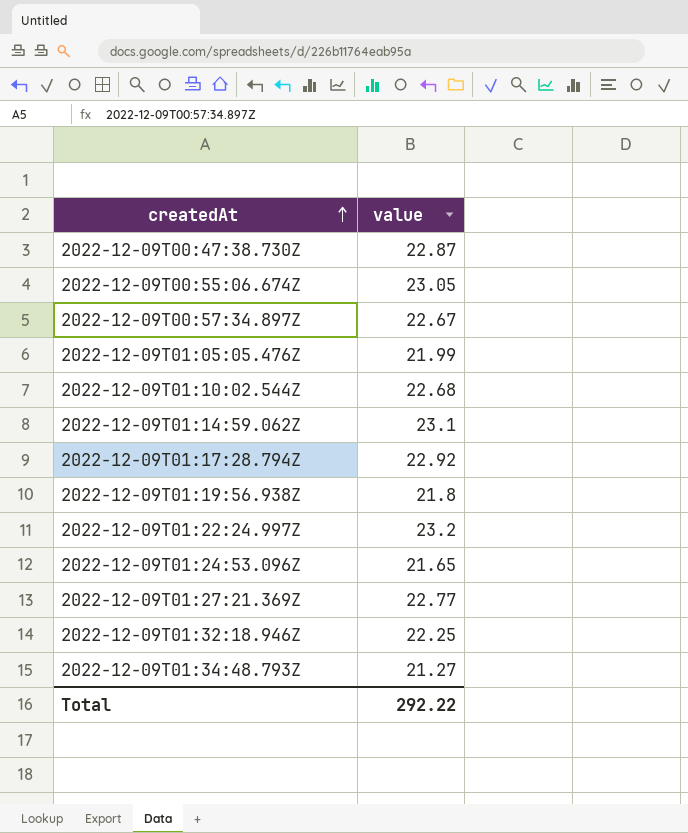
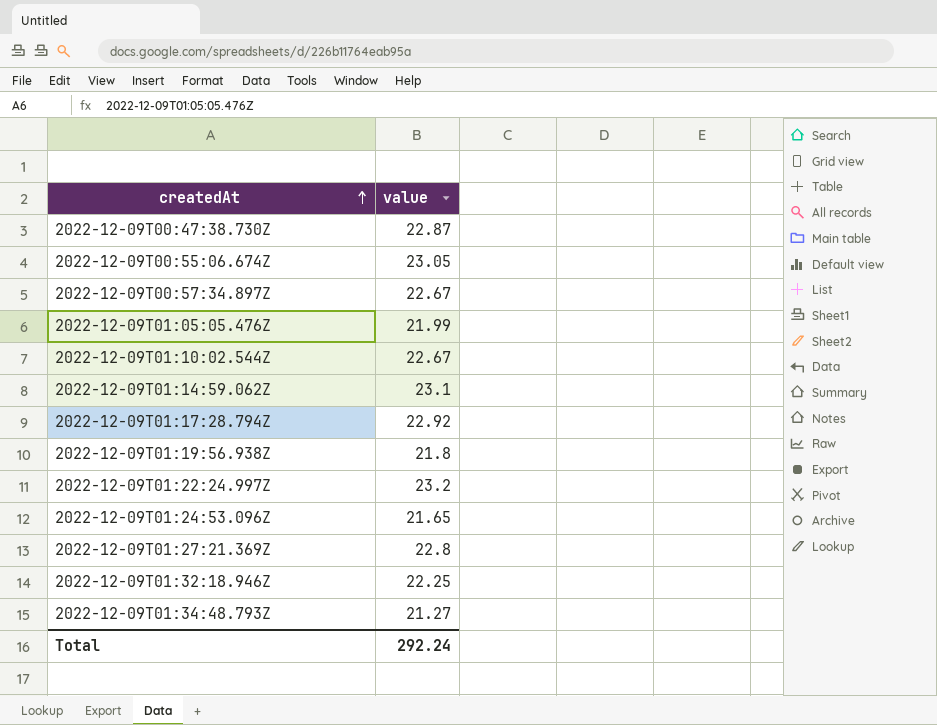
2022-12-09T01:10:02.544Z | value: 22.68 -> 22.67
2022-12-09T01:27:21.369Z | value: 22.77 -> 22.8
Total | value: 292.22 -> 292.24

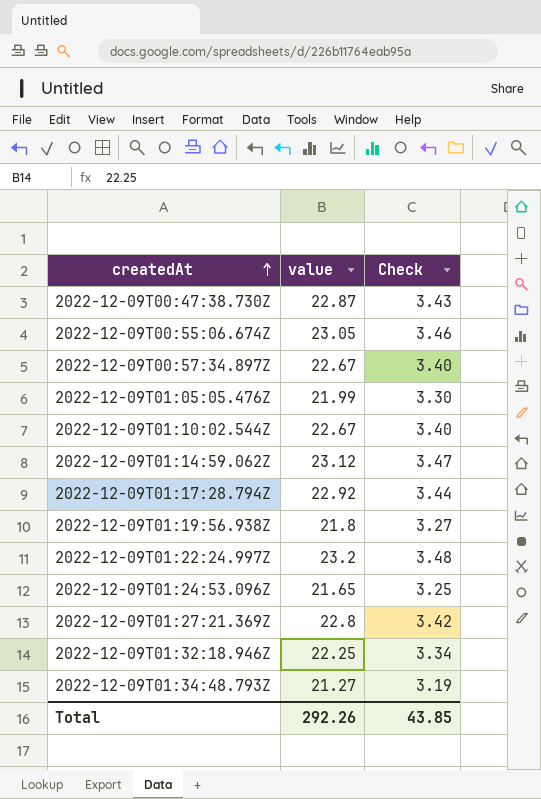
column Check | formula: none -> [value] * 0.15
2022-12-09T01:14:59.062Z | value: 23.1 -> 23.12
Total | value: 292.24 -> 292.26

